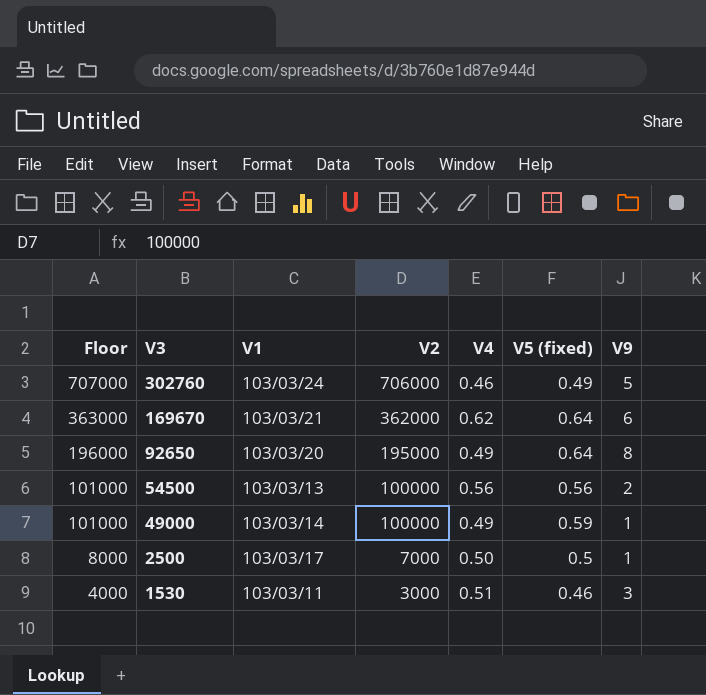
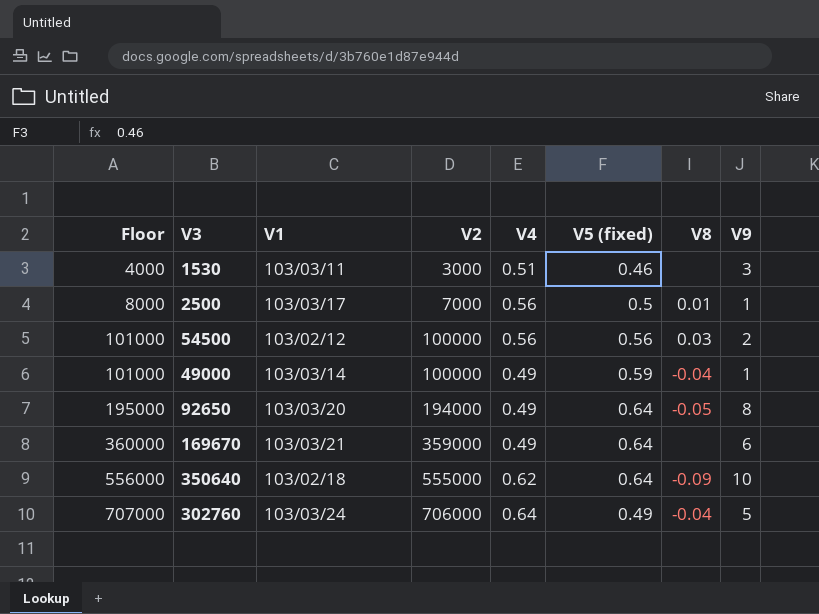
row order: Floor descending -> Floor ascending
column V8 | position: none -> 7
2500 | V4: 0.50 -> 0.56
54500 | V1: 103/03/13 -> 103/02/12
92650 | Floor: 196000 -> 195000
92650 | V2: 195000 -> 194000
169670 | Floor: 363000 -> 360000
169670 | V2: 362000 -> 359000
169670 | V4: 0.62 -> 0.49
row 350640: none -> 556000 | 103/02/18 | 555000 | 0.62 | 0.64 | -0.09 | 10
302760 | V4: 0.46 -> 0.64

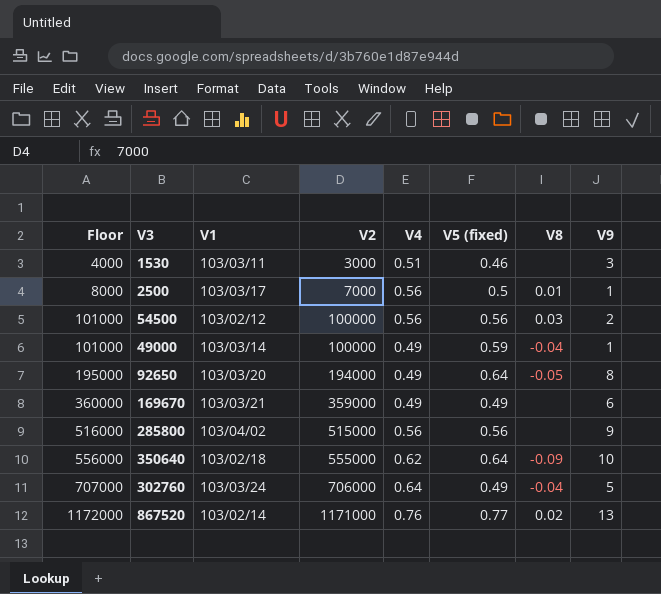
169670 | V5 (fixed): 0.64 -> 0.49
row 285800: none -> 516000 | 103/04/02 | 515000 | 0.56 | 0.56 | none | 9
row 867520: none -> 1172000 | 103/02/14 | 1171000 | 0.76 | 0.77 | 0.02 | 13

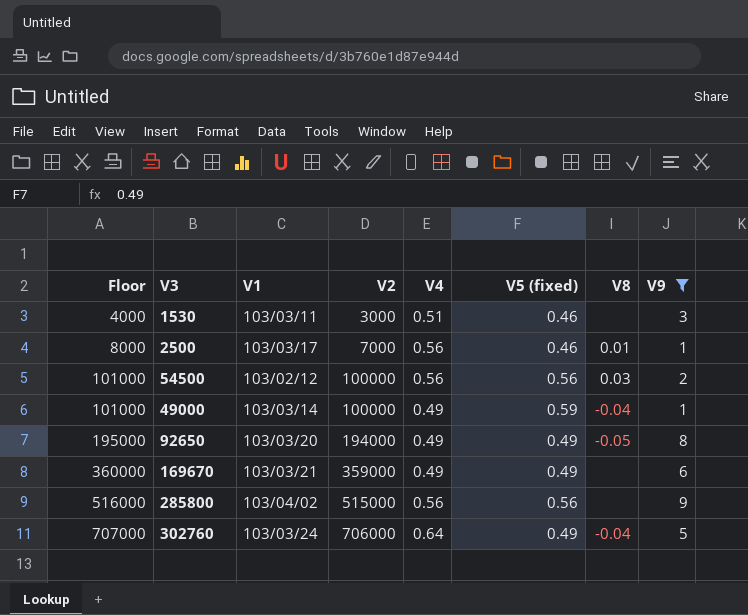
filter: none -> V9 <= 9
2500 | V5 (fixed): 0.5 -> 0.46
92650 | V5 (fixed): 0.64 -> 0.49

